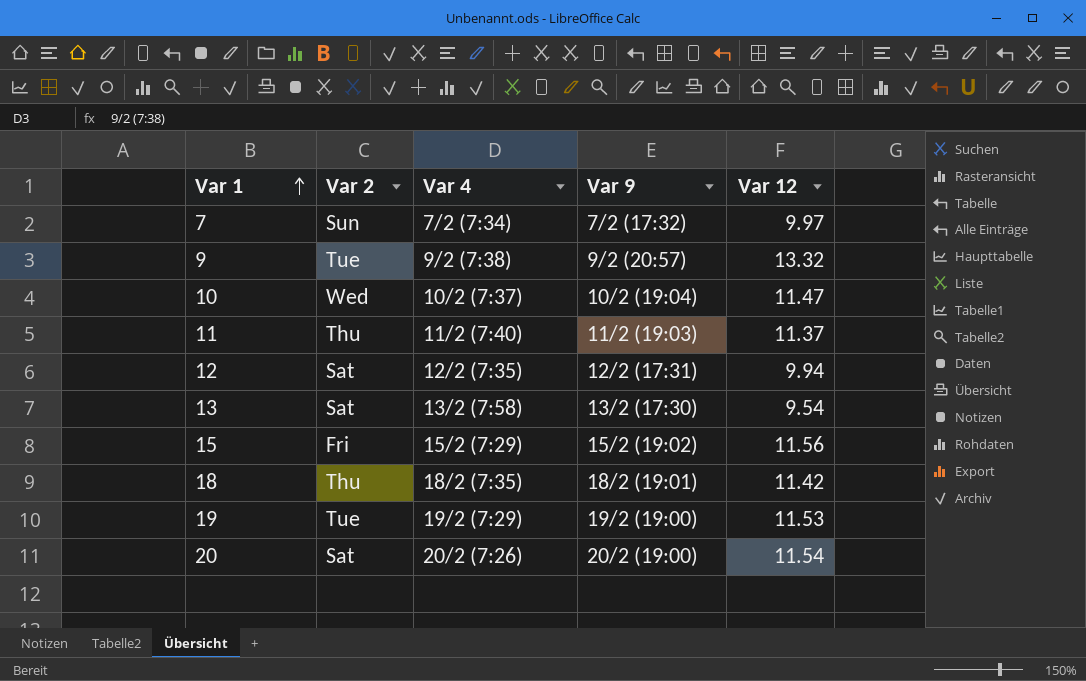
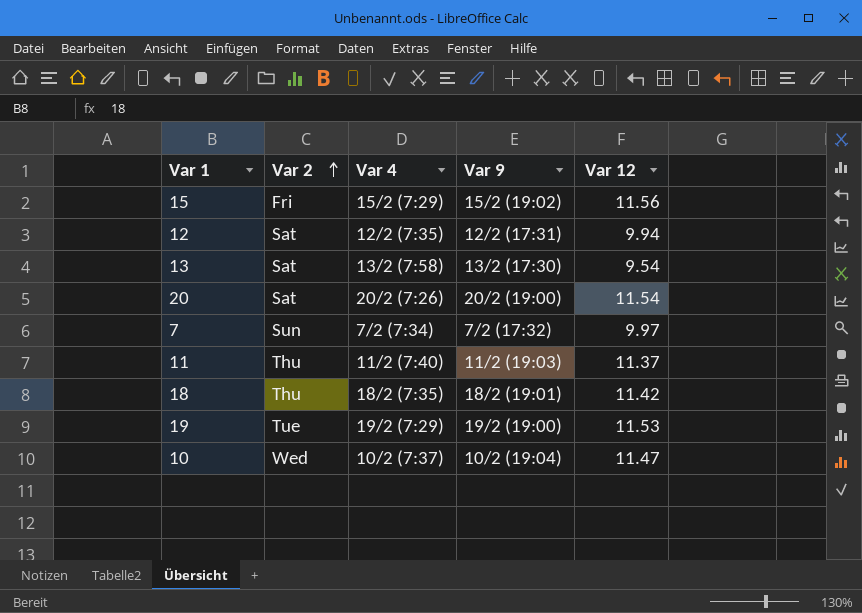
row order: Var 1 ascending -> Var 2 ascending
row 9: Tue | 9/2 (7:38) | 9/2 (20:57) | 13.32 -> none

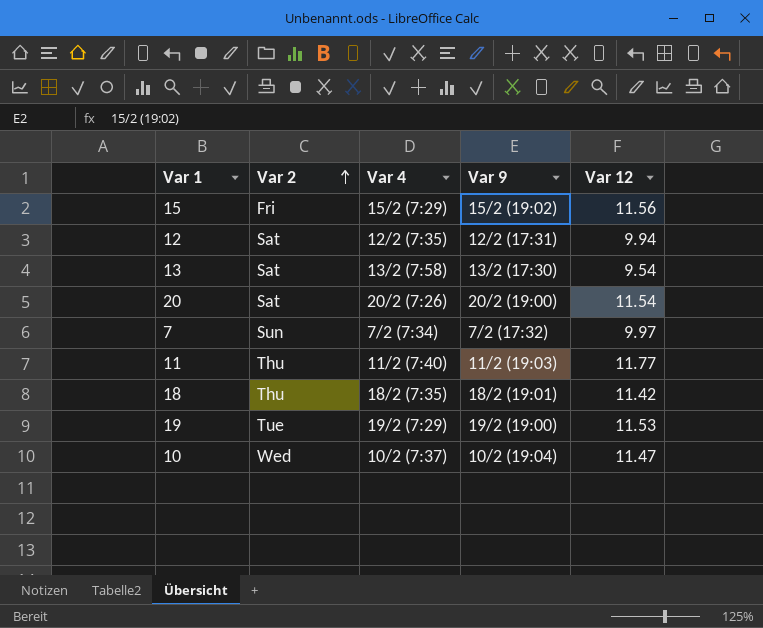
11 | Var 12: 11.37 -> 11.77

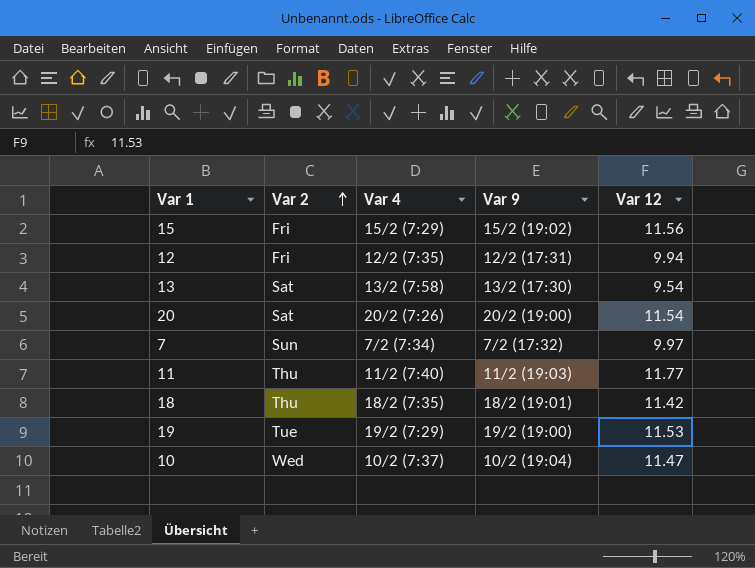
12 | Var 2: Sat -> Fri

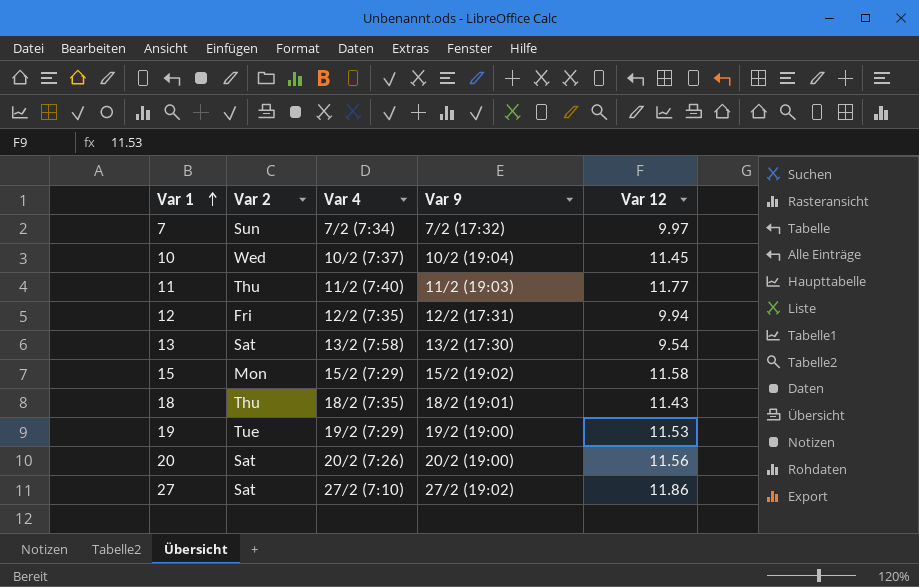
row order: Var 2 ascending -> Var 1 ascending
10 | Var 12: 11.47 -> 11.45
15 | Var 2: Fri -> Mon
15 | Var 12: 11.56 -> 11.58
18 | Var 12: 11.42 -> 11.43
20 | Var 12: 11.54 -> 11.56
row 27: none -> Sat | 27/2 (7:10) | 27/2 (19:02) | 11.86

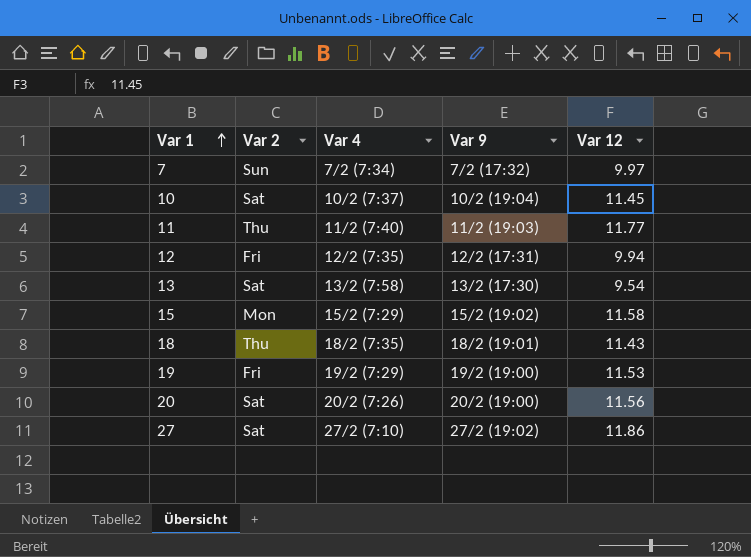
10 | Var 2: Wed -> Sat
19 | Var 2: Tue -> Fri

